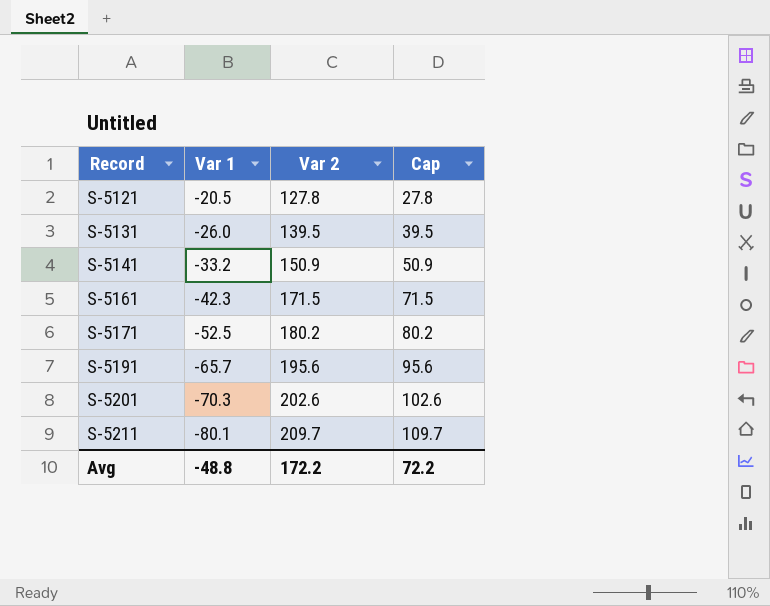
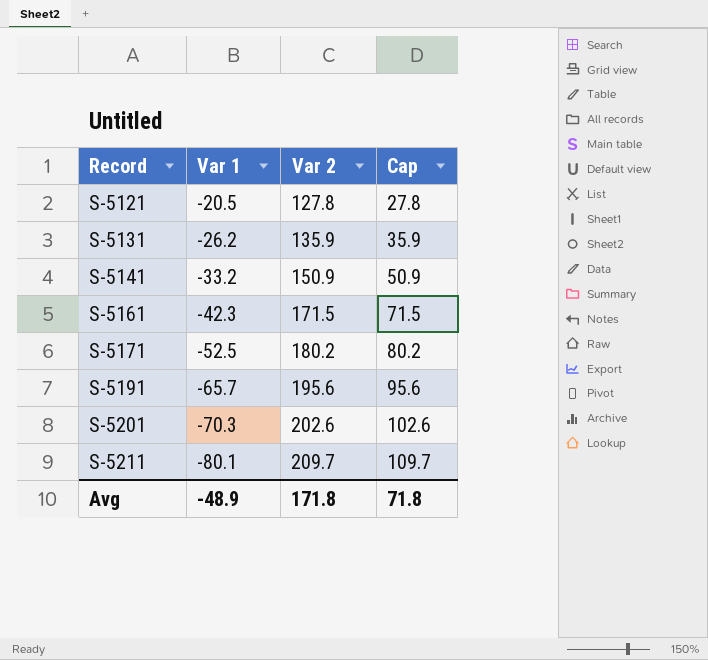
S-5131 | Var 1: -26.0 -> -26.2
S-5131 | Var 2: 139.5 -> 135.9
S-5131 | Cap: 39.5 -> 35.9
Avg | Var 1: -48.8 -> -48.9
Avg | Var 2: 172.2 -> 171.8
Avg | Cap: 72.2 -> 71.8

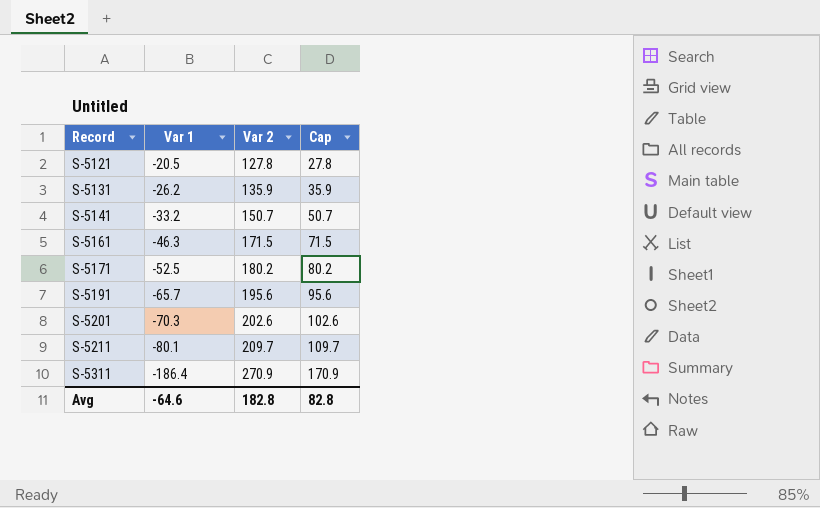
S-5141 | Var 2: 150.9 -> 150.7
S-5141 | Cap: 50.9 -> 50.7
S-5161 | Var 1: -42.3 -> -46.3
row S-5311: none -> -186.4 | 270.9 | 170.9
Avg | Var 1: -48.9 -> -64.6
Avg | Var 2: 171.8 -> 182.8
Avg | Cap: 71.8 -> 82.8

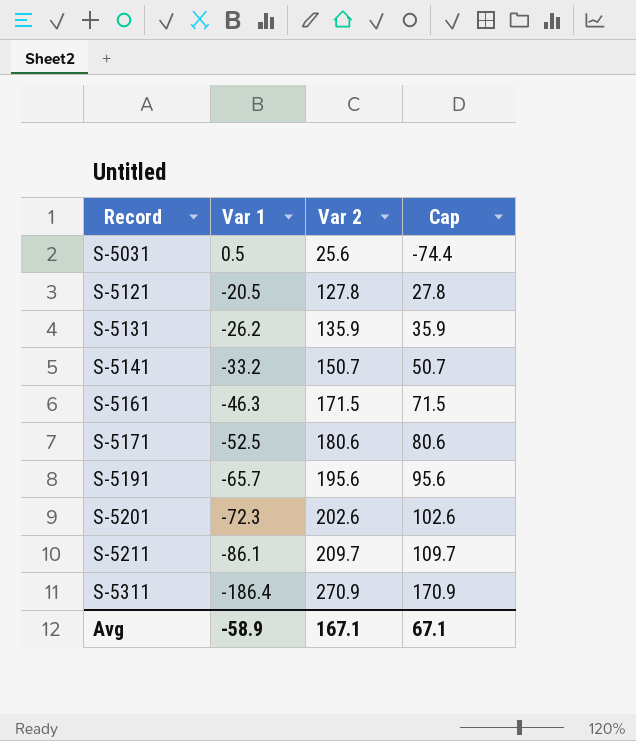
row S-5031: none -> 0.5 | 25.6 | -74.4
S-5171 | Var 2: 180.2 -> 180.6
S-5171 | Cap: 80.2 -> 80.6
S-5201 | Var 1: -70.3 -> -72.3
S-5211 | Var 1: -80.1 -> -86.1
Avg | Var 1: -64.6 -> -58.9
Avg | Var 2: 182.8 -> 167.1
Avg | Cap: 82.8 -> 67.1

